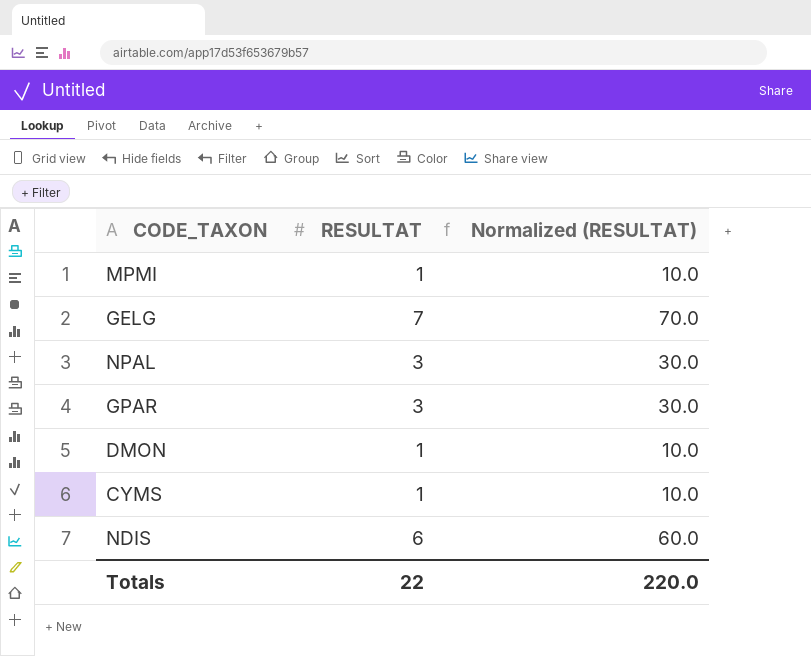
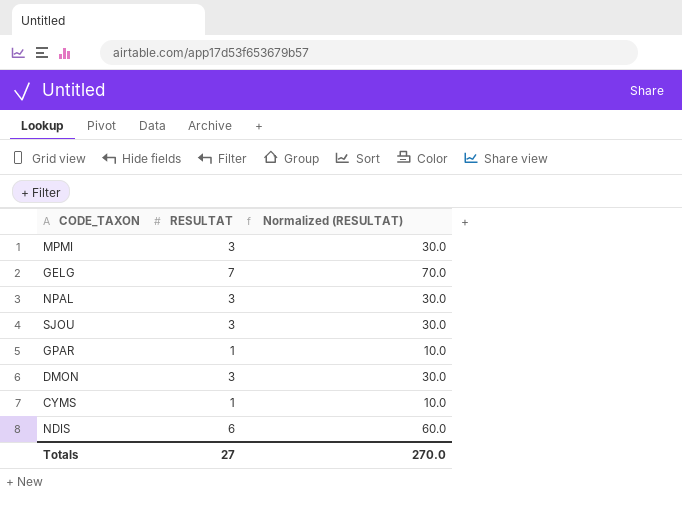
MPMI | RESULTAT: 1 -> 3
MPMI | Normalized (RESULTAT): 10.0 -> 30.0
row SJOU: none -> 3 | 30.0
GPAR | RESULTAT: 3 -> 1
GPAR | Normalized (RESULTAT): 30.0 -> 10.0
DMON | RESULTAT: 1 -> 3
DMON | Normalized (RESULTAT): 10.0 -> 30.0
Totals | RESULTAT: 22 -> 27
Totals | Normalized (RESULTAT): 220.0 -> 270.0

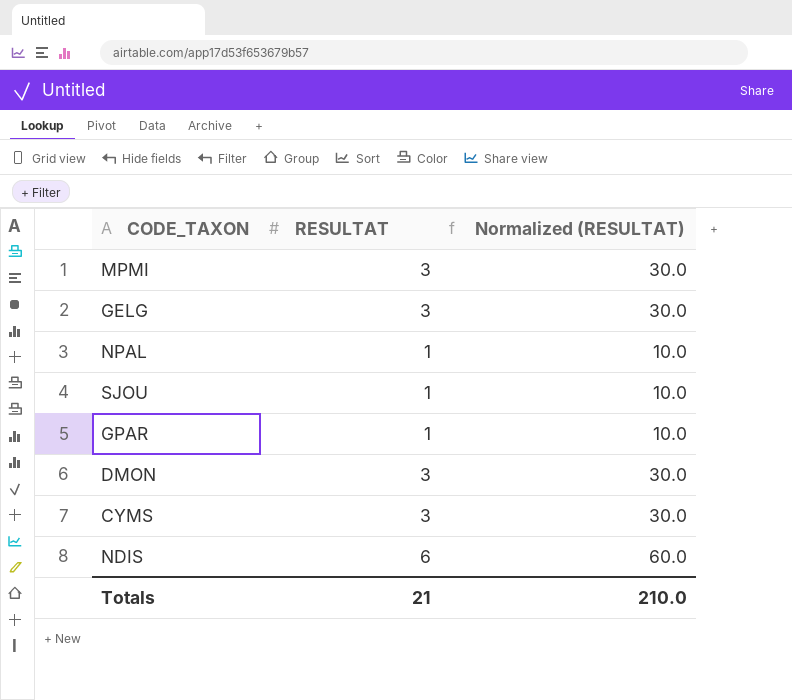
GELG | RESULTAT: 7 -> 3
GELG | Normalized (RESULTAT): 70.0 -> 30.0
NPAL | RESULTAT: 3 -> 1
NPAL | Normalized (RESULTAT): 30.0 -> 10.0
SJOU | RESULTAT: 3 -> 1
SJOU | Normalized (RESULTAT): 30.0 -> 10.0
CYMS | RESULTAT: 1 -> 3
CYMS | Normalized (RESULTAT): 10.0 -> 30.0
Totals | RESULTAT: 27 -> 21
Totals | Normalized (RESULTAT): 270.0 -> 210.0

